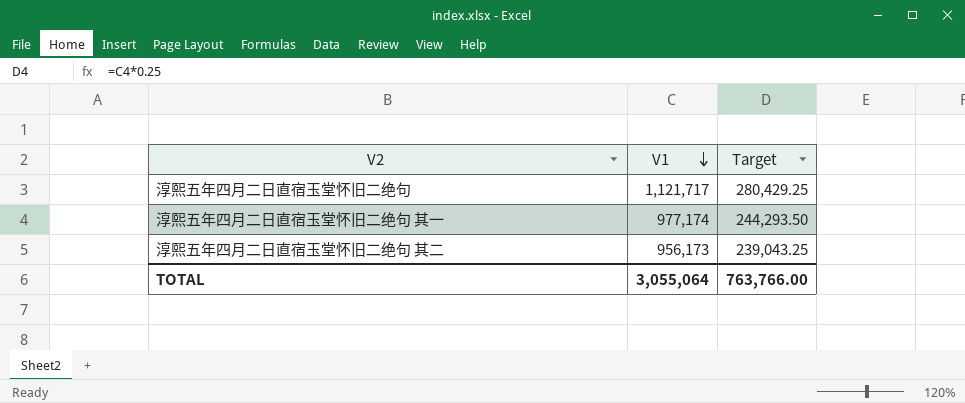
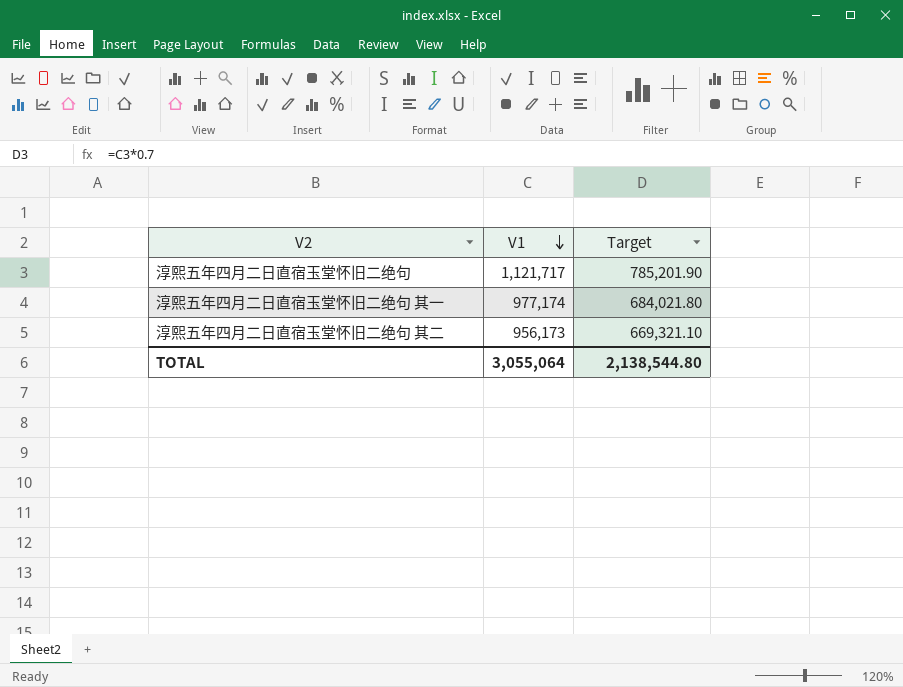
column Target | formula: [V1] * 0.25 -> [V1] * 0.7
TOTAL | Target: 763,766.00 -> 2,138,544.80

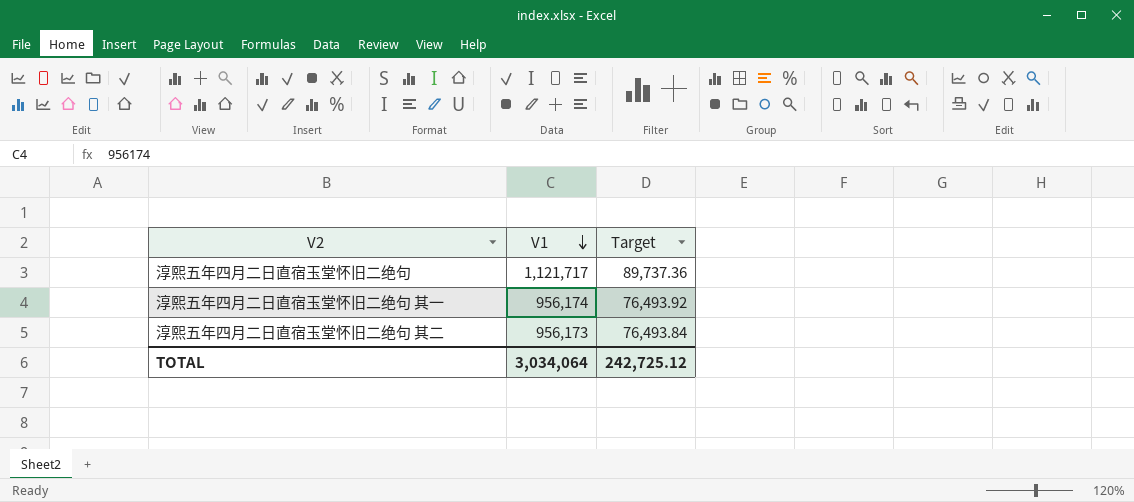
column Target | formula: [V1] * 0.7 -> [V1] * 0.08
淳熙五年四月二日直宿玉堂怀旧二绝句 其一 | V1: 977,174 -> 956,174
TOTAL | V1: 3,055,064 -> 3,034,064
TOTAL | Target: 2,138,544.80 -> 242,725.12

